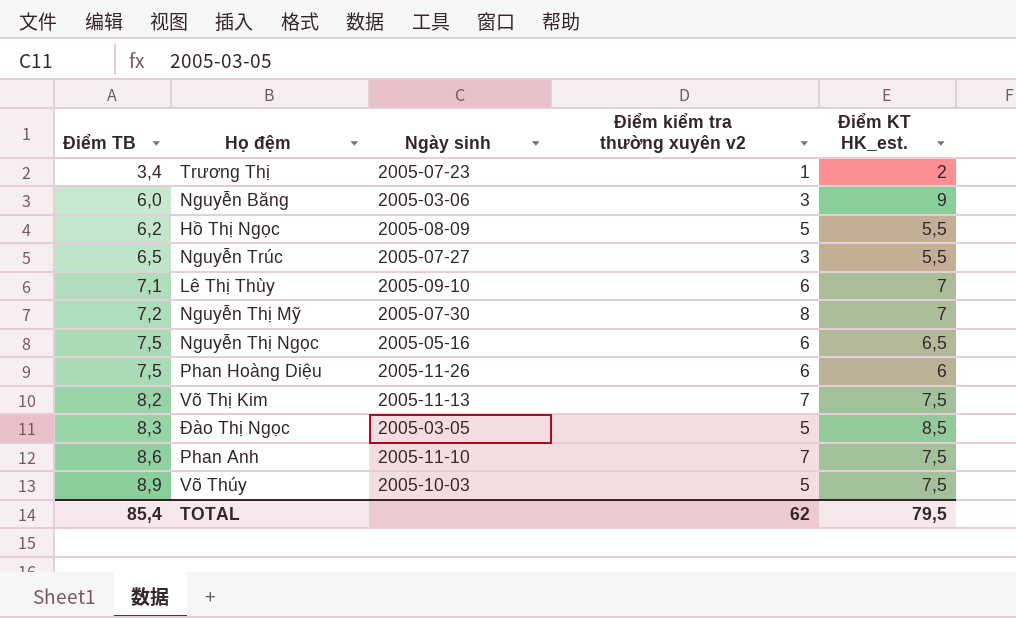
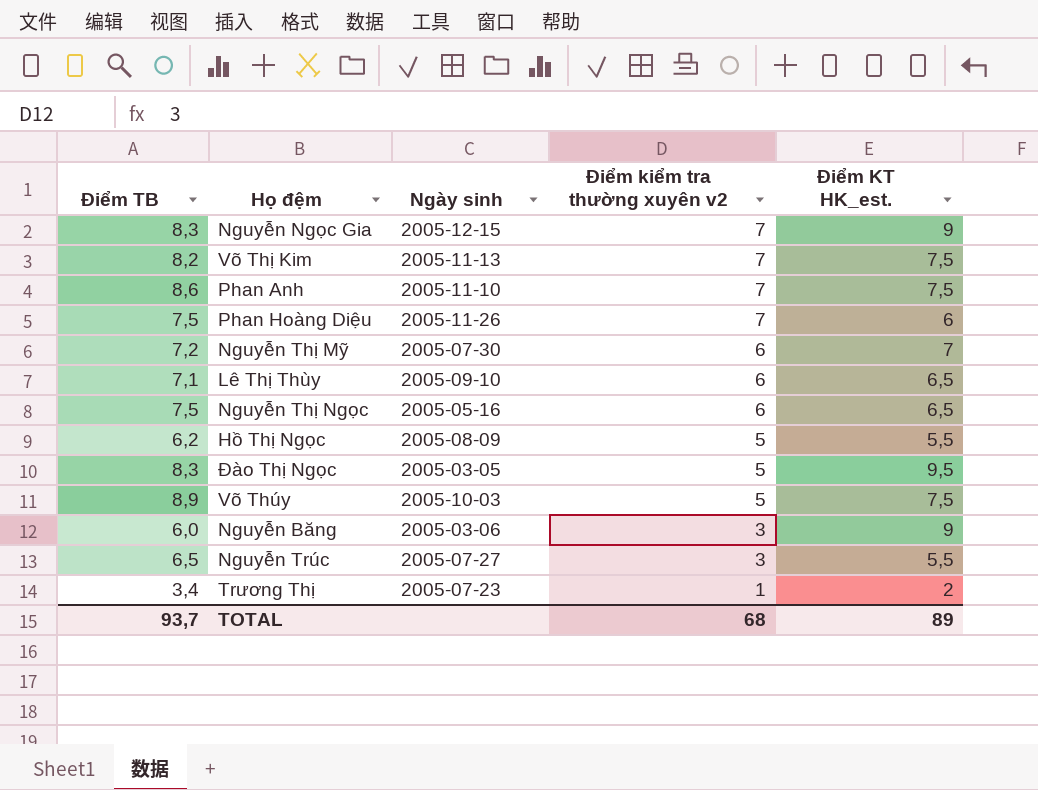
row order: Điểm TB ascending -> Điểm kiểm tra thường xuyên v2 descending
row Nguyễn Ngọc Gia: none -> 8,3 | 2005-12-15 | 7 | 9
Phan Hoàng Diệu | Điểm kiểm tra thường xuyên v2: 6 -> 7
Nguyễn Thị Mỹ | Điểm kiểm tra thường xuyên v2: 8 -> 6
Lê Thị Thùy | Điểm KT HK_est.: 7 -> 6,5
Đào Thị Ngọc | Điểm KT HK_est.: 8,5 -> 9,5
TOTAL | Điểm TB: 85,4 -> 93,7
TOTAL | Điểm kiểm tra thường xuyên v2: 62 -> 68
TOTAL | Điểm KT HK_est.: 79,5 -> 89

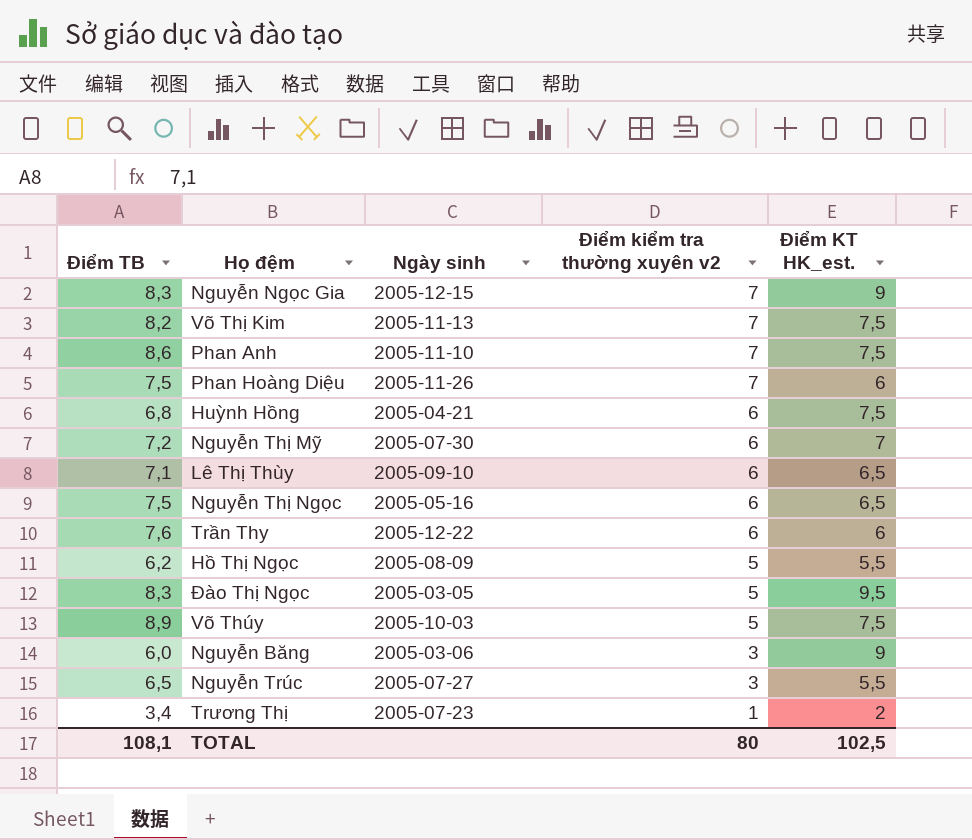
row Huỳnh Hồng: none -> 6,8 | 2005-04-21 | 6 | 7,5
row Trần Thy: none -> 7,6 | 2005-12-22 | 6 | 6
TOTAL | Điểm TB: 93,7 -> 108,1
TOTAL | Điểm kiểm tra thường xuyên v2: 68 -> 80
TOTAL | Điểm KT HK_est.: 89 -> 102,5

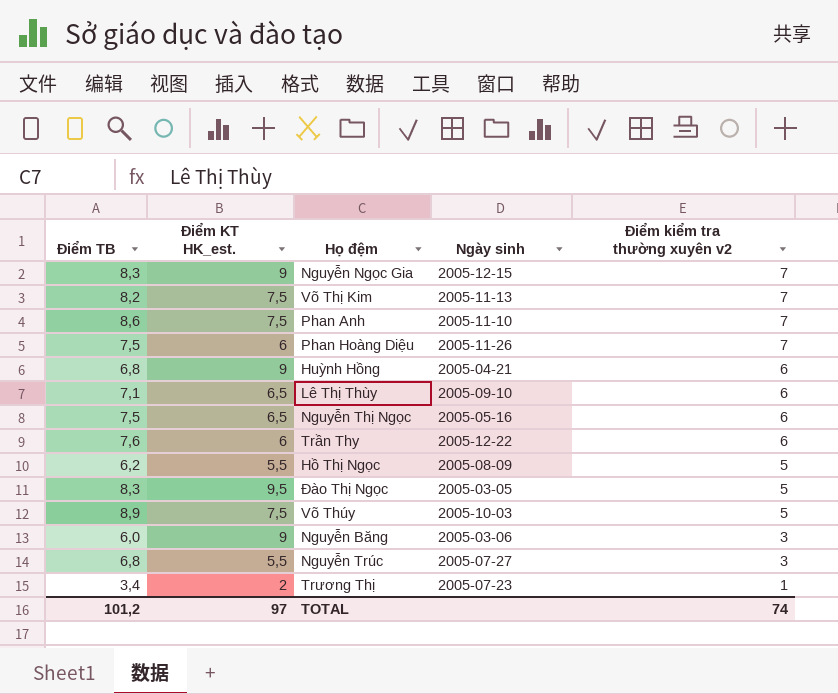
column Điểm KT HK_est. | position: 5 -> 2
row Nguyễn Thị Mỹ: 7,2 | 2005-07-30 | 6 | 7 -> none
Huỳnh Hồng | Điểm KT HK_est.: 7,5 -> 9
Nguyễn Trúc | Điểm TB: 6,5 -> 6,8
TOTAL | Điểm TB: 108,1 -> 101,2
TOTAL | Điểm KT HK_est.: 102,5 -> 97
TOTAL | Điểm kiểm tra thường xuyên v2: 80 -> 74

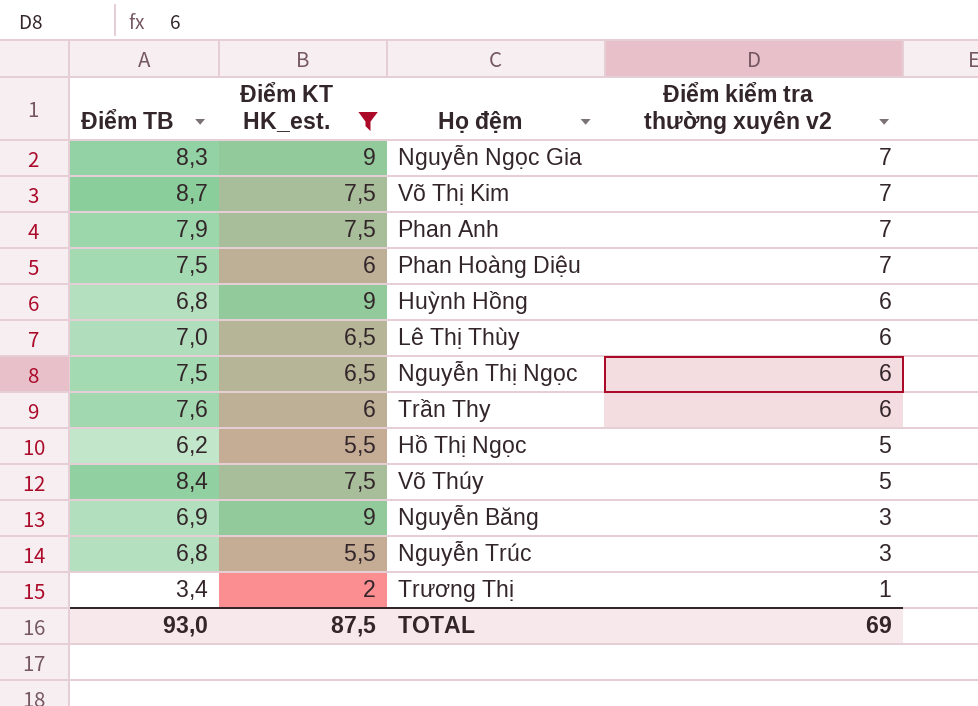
filter: none -> Điểm KT HK_est. != 9,5
column Ngày sinh | position: 4 -> none
Võ Thị Kim | Điểm TB: 8,2 -> 8,7
Phan Anh | Điểm TB: 8,6 -> 7,9
Lê Thị Thùy | Điểm TB: 7,1 -> 7,0
Võ Thúy | Điểm TB: 8,9 -> 8,4
Nguyễn Băng | Điểm TB: 6,0 -> 6,9
TOTAL | Điểm TB: 101,2 -> 93,0
TOTAL | Điểm KT HK_est.: 97 -> 87,5
TOTAL | Điểm kiểm tra thường xuyên v2: 74 -> 69

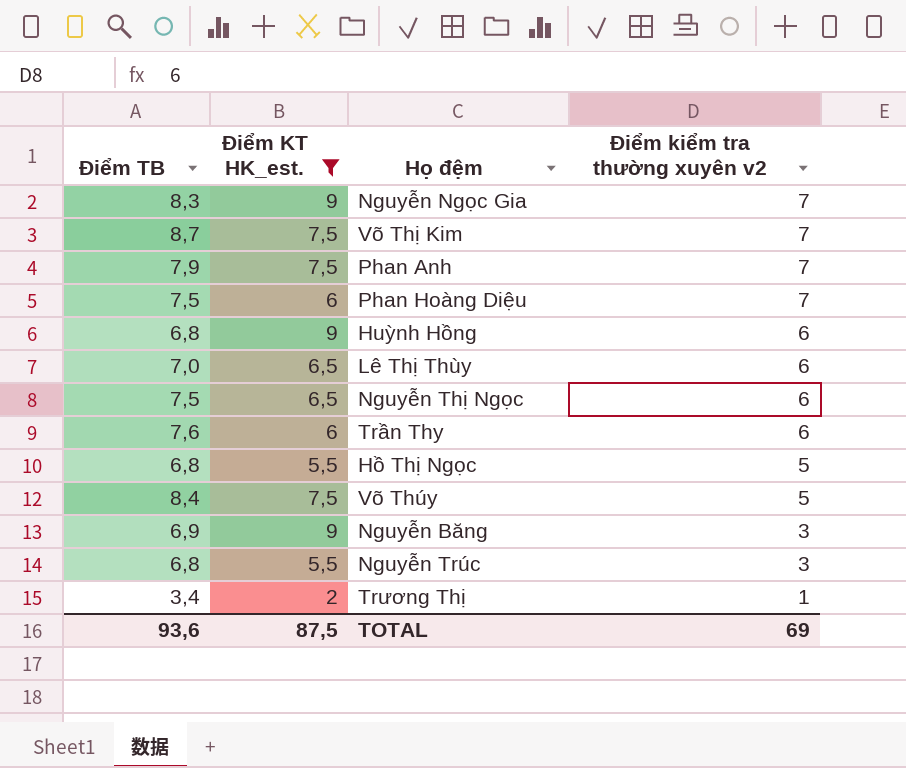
Hồ Thị Ngọc | Điểm TB: 6,2 -> 6,8
TOTAL | Điểm TB: 93,0 -> 93,6

